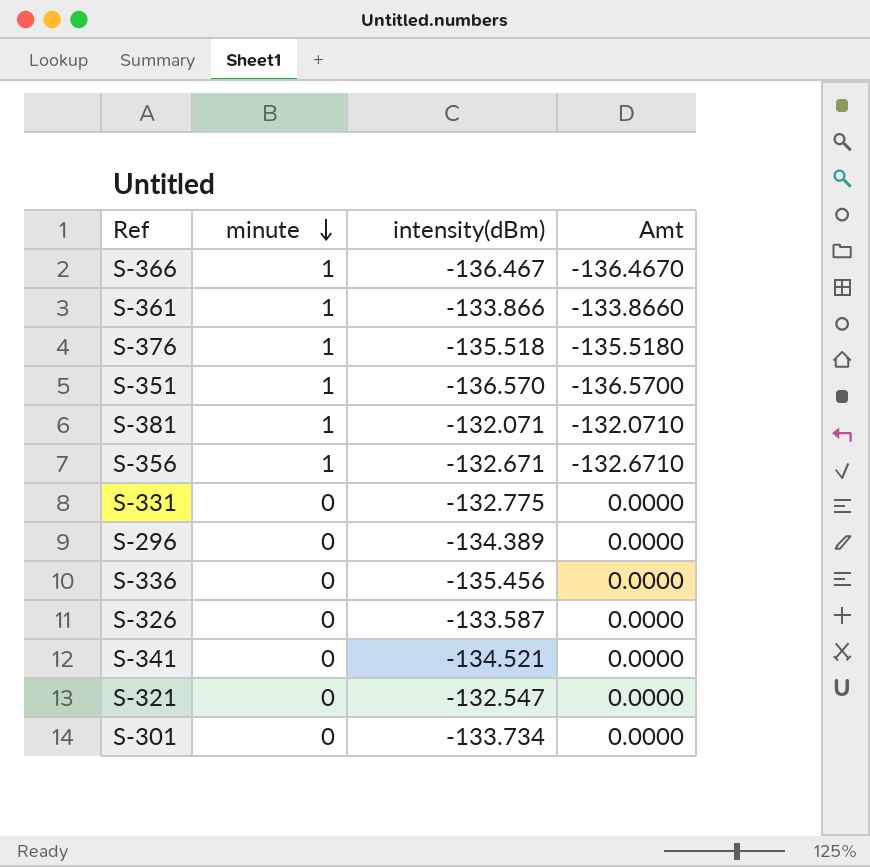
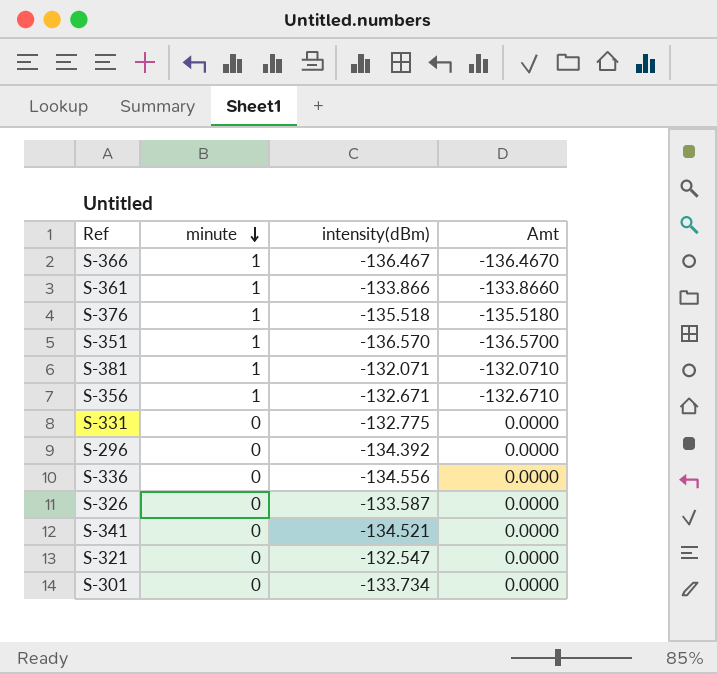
S-296 | intensity(dBm): -134.389 -> -134.392
S-336 | intensity(dBm): -135.456 -> -134.556

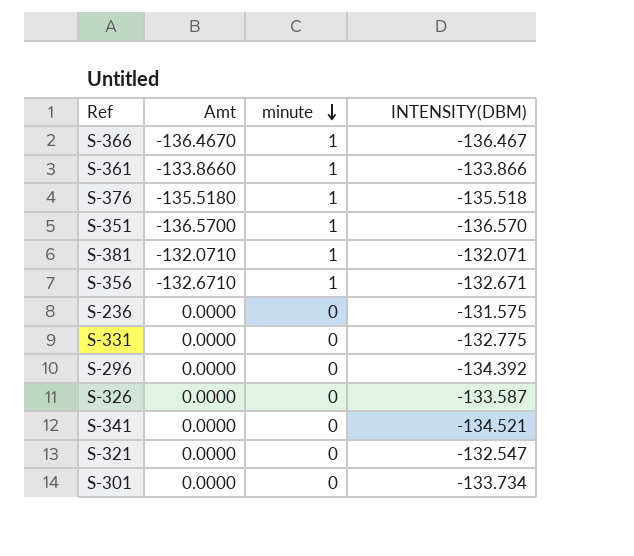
column Amt | position: 4 -> 2
column name: intensity(dBm) -> INTENSITY(DBM)
row S-336: 0 | -134.556 | 0.0000 -> none
row S-236: none -> 0.0000 | 0 | -131.575

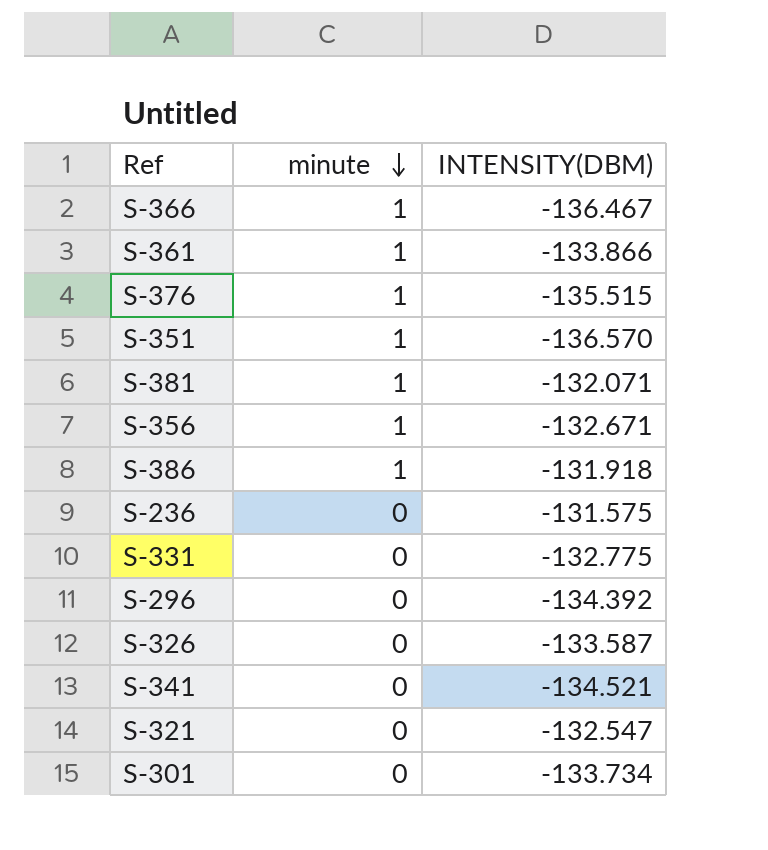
column Amt | formula: [minute] * [INTENSITY(DBM)] -> none
S-376 | INTENSITY(DBM): -135.518 -> -135.515
row S-386: none -> 1 | -131.918

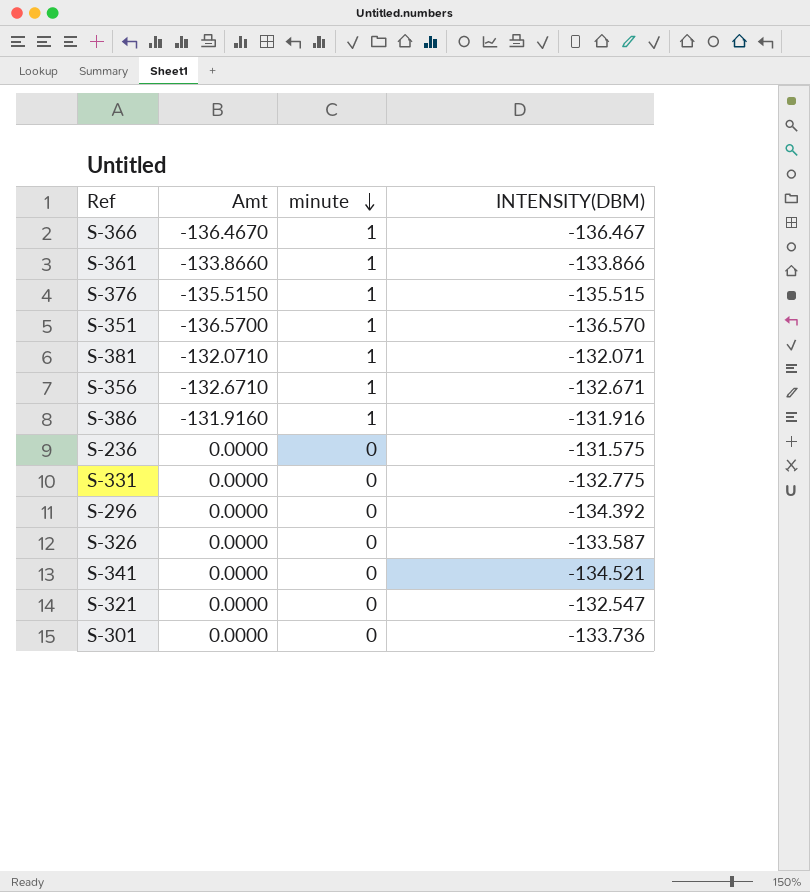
column Amt | formula: none -> [minute] * [INTENSITY(DBM)]
S-386 | INTENSITY(DBM): -131.918 -> -131.916
S-301 | INTENSITY(DBM): -133.734 -> -133.736

